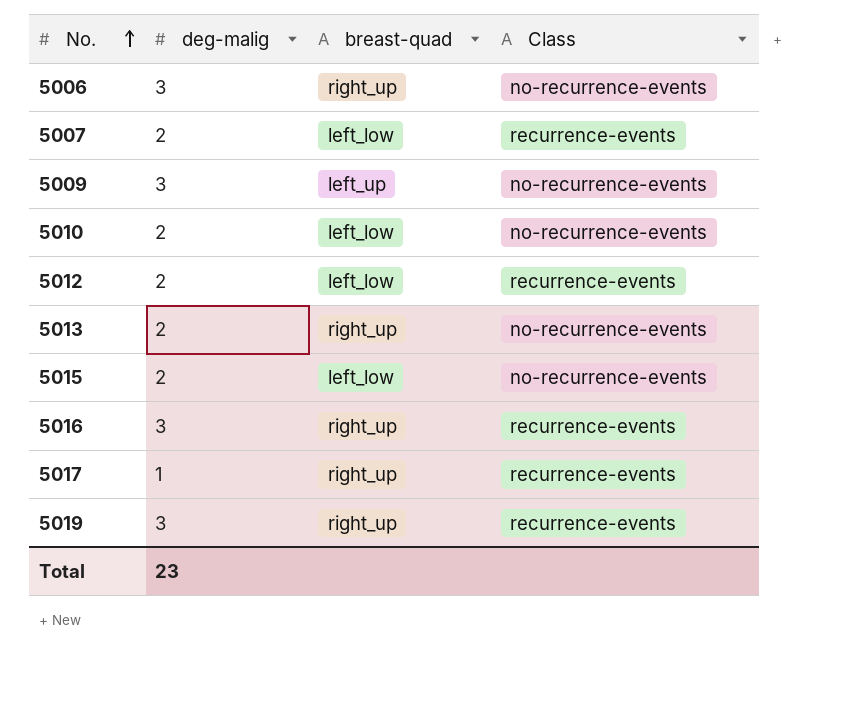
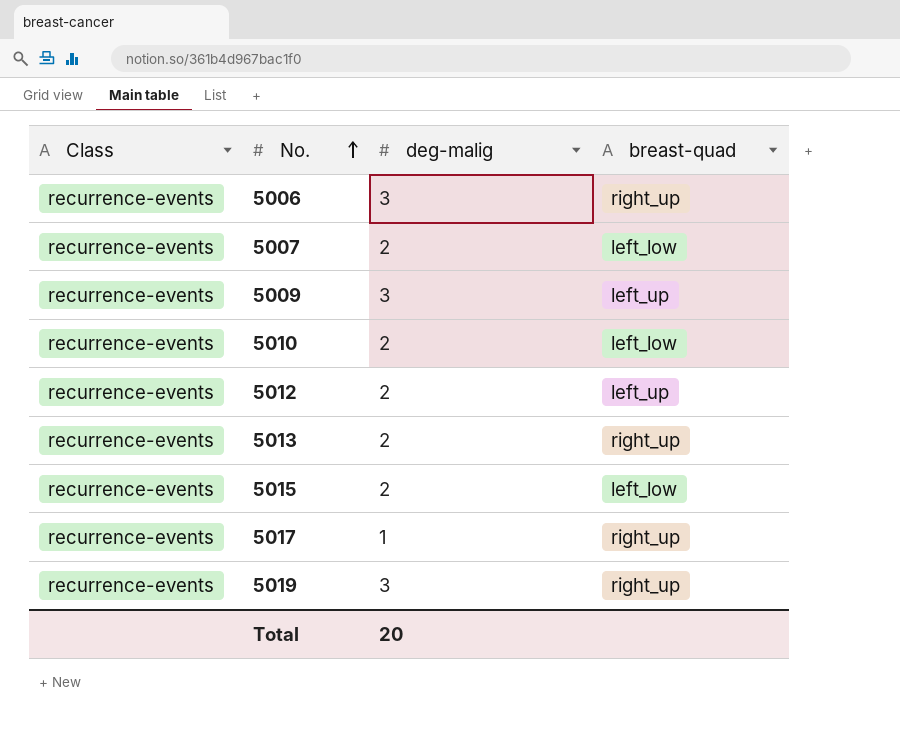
column Class | position: 4 -> 1
row 5016: 3 | right_up | recurrence-events -> none
5006 | Class: no-recurrence-events -> recurrence-events
5009 | Class: no-recurrence-events -> recurrence-events
5010 | Class: no-recurrence-events -> recurrence-events
5012 | breast-quad: left_low -> left_up
5013 | Class: no-recurrence-events -> recurrence-events
5015 | Class: no-recurrence-events -> recurrence-events
Total | deg-malig: 23 -> 20

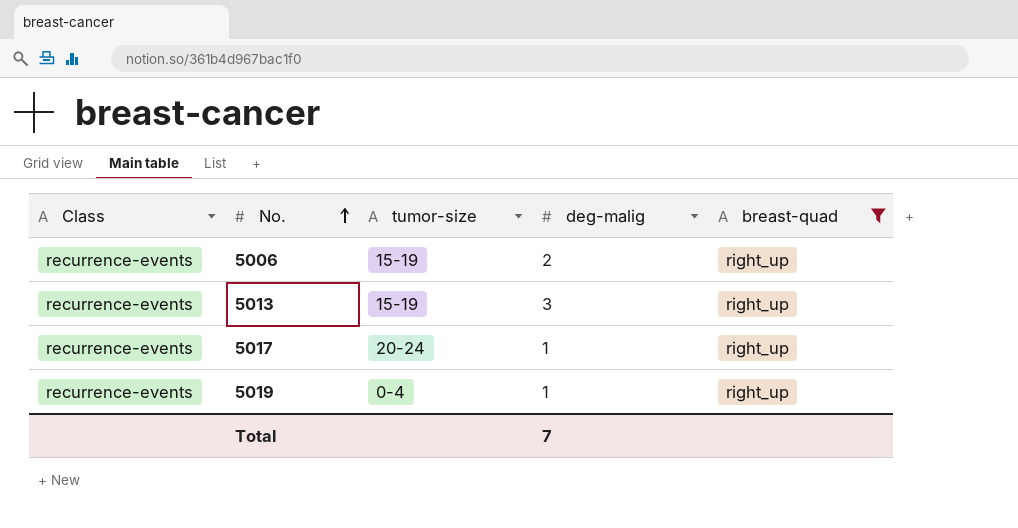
filter: none -> breast-quad = right_up
column tumor-size | position: none -> 3
5006 | deg-malig: 3 -> 2
5013 | deg-malig: 2 -> 3
5019 | deg-malig: 3 -> 1
Total | deg-malig: 20 -> 7

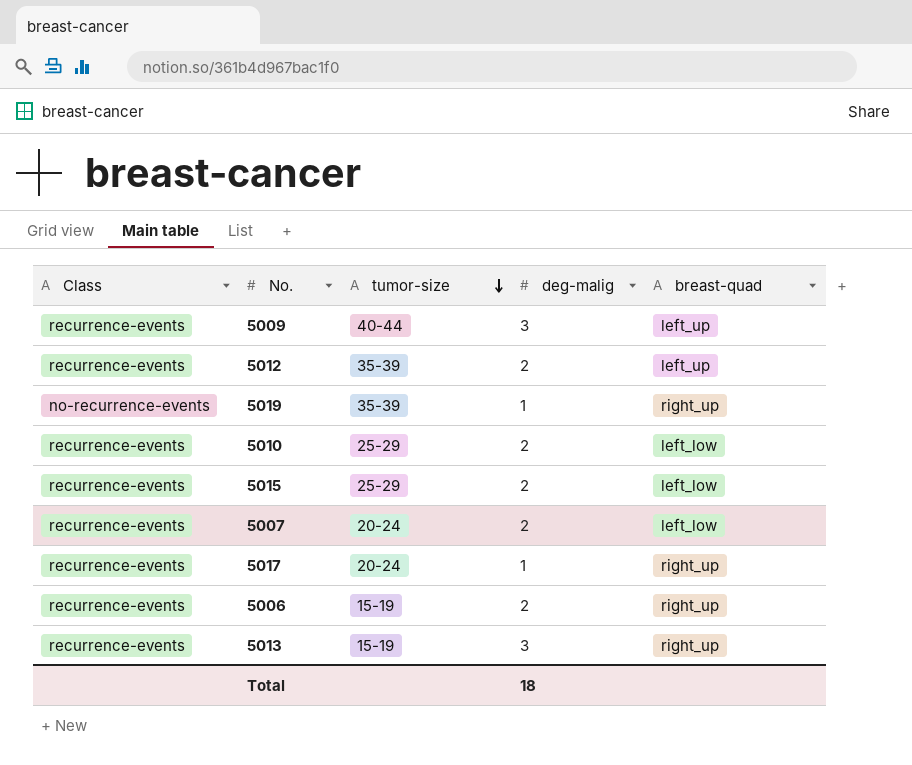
filter: breast-quad = right_up -> none
row order: No. ascending -> tumor-size descending
5019 | Class: recurrence-events -> no-recurrence-events
5019 | tumor-size: 0-4 -> 35-39
Total | deg-malig: 7 -> 18

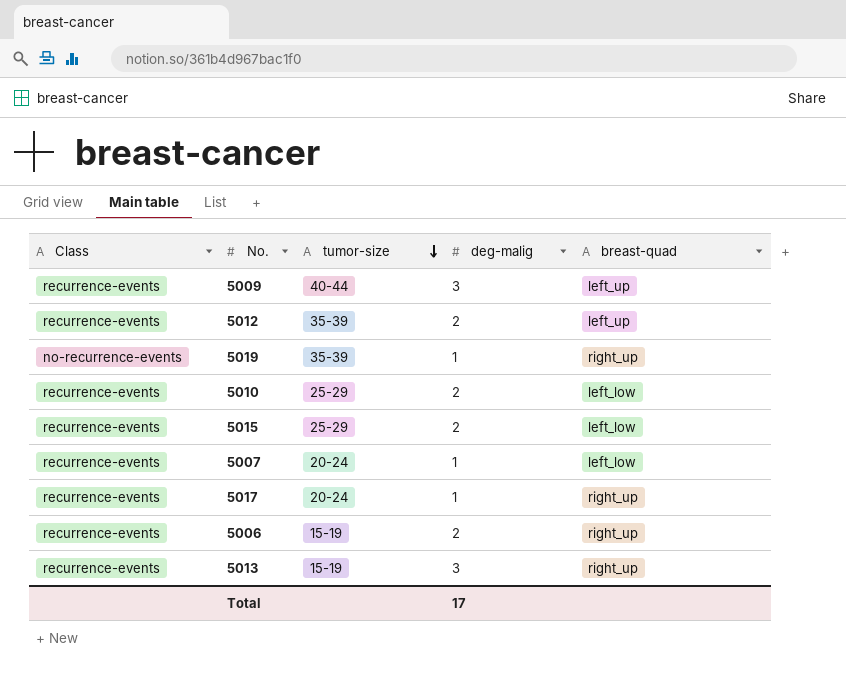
5007 | deg-malig: 2 -> 1
Total | deg-malig: 18 -> 17

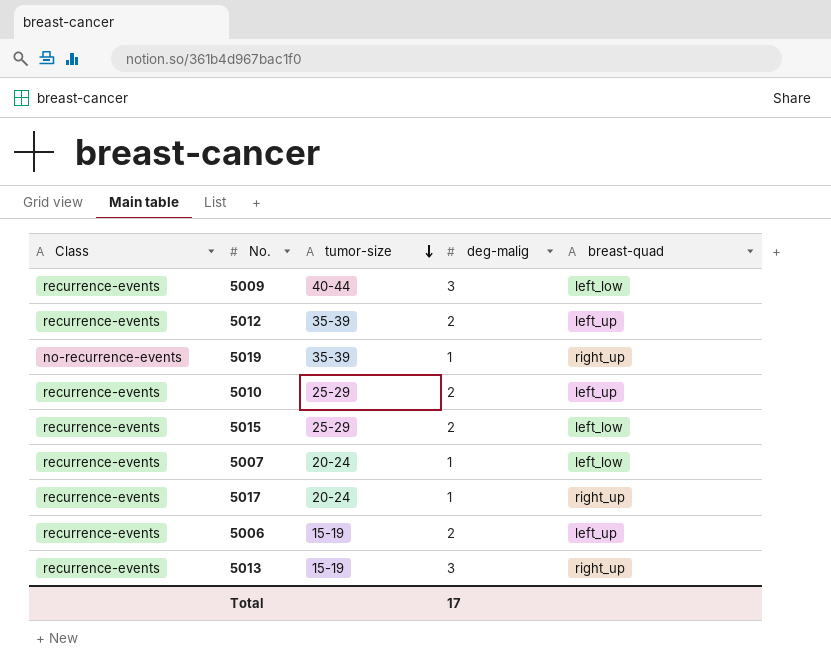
5009 | breast-quad: left_up -> left_low
5010 | breast-quad: left_low -> left_up
5006 | breast-quad: right_up -> left_up

